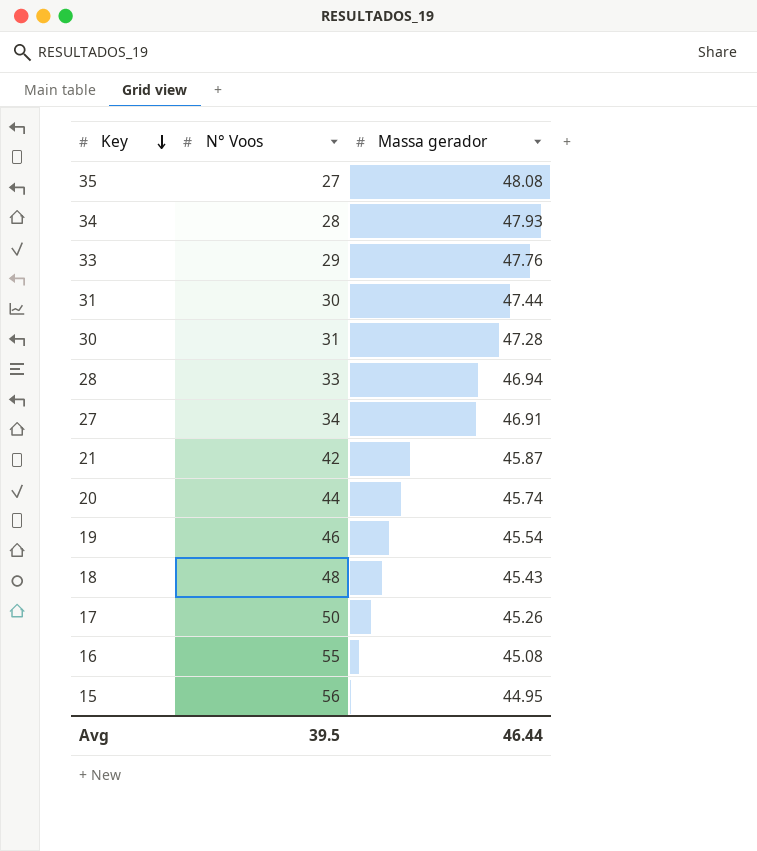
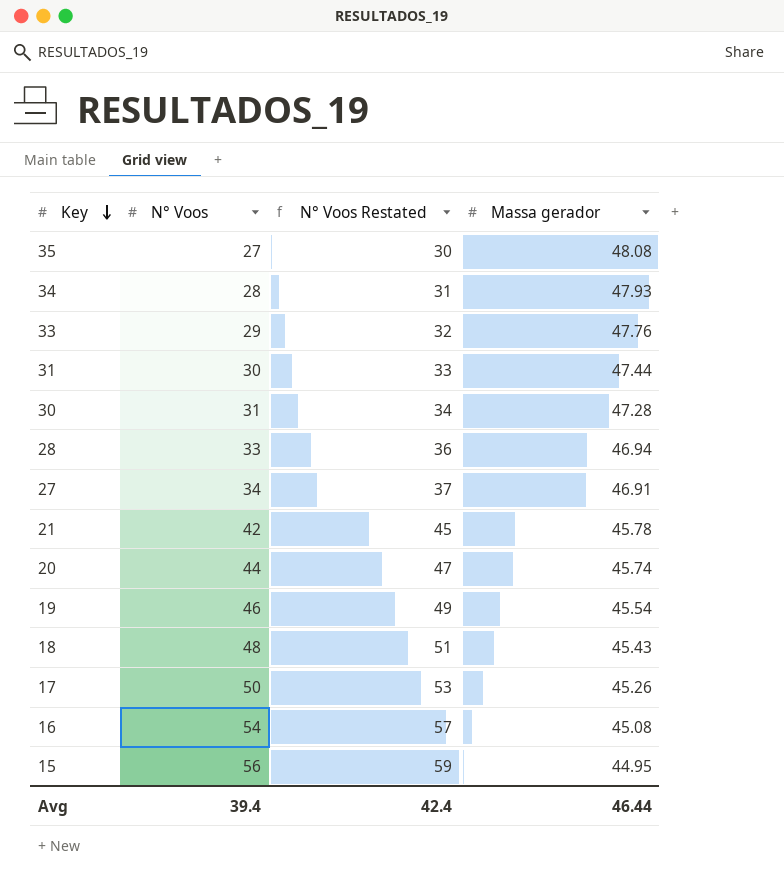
column N° Voos Restated | formula: none -> [N° Voos] + 3
21 | Massa gerador: 45.87 -> 45.78
16 | N° Voos: 55 -> 54
Avg | N° Voos: 39.5 -> 39.4

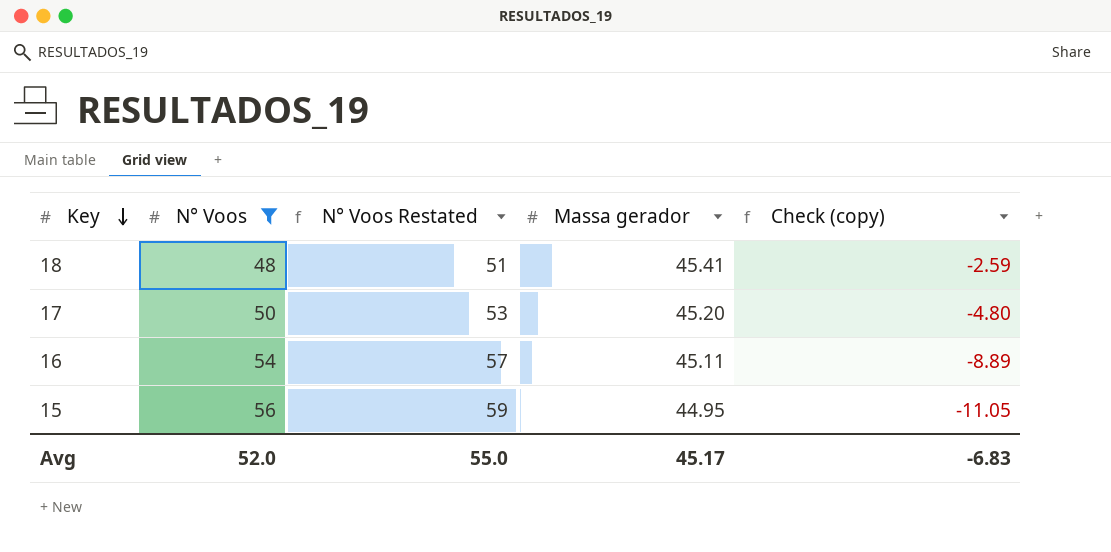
filter: none -> N° Voos >= 48
column Check (copy) | formula: none -> [Massa gerador] - [N° Voos]
18 | Massa gerador: 45.43 -> 45.41
17 | Massa gerador: 45.26 -> 45.20
16 | Massa gerador: 45.08 -> 45.11
Avg | N° Voos: 39.4 -> 52.0
Avg | N° Voos Restated: 42.4 -> 55.0
Avg | Massa gerador: 46.44 -> 45.17

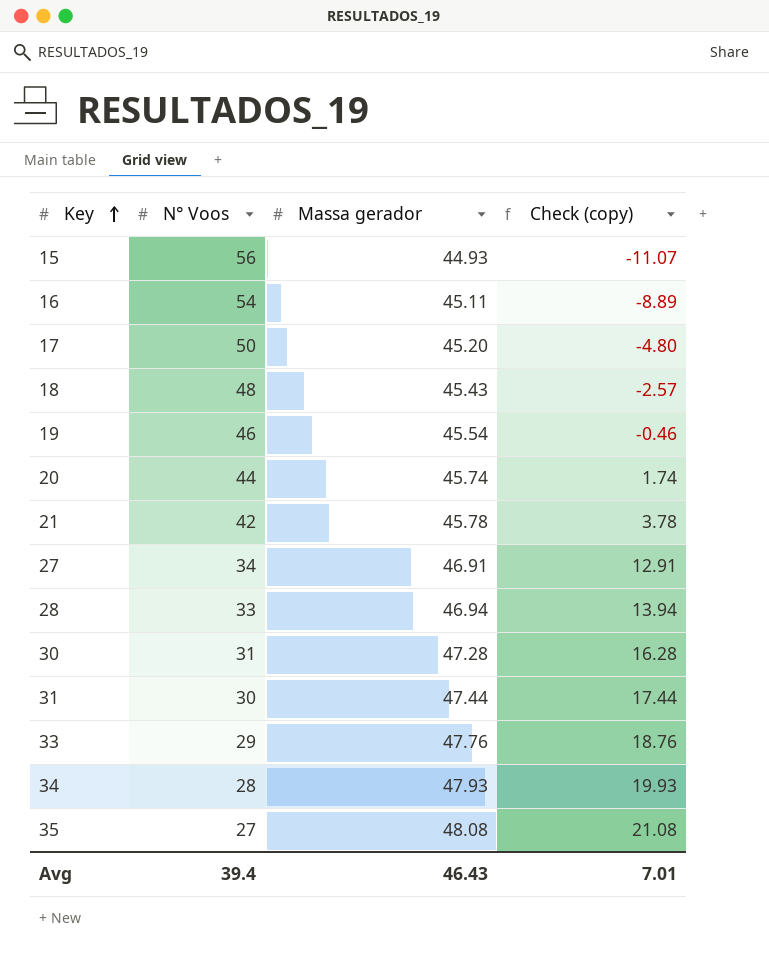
filter: N° Voos >= 48 -> none
row order: Key descending -> Key ascending
column N° Voos Restated | formula: [N° Voos] + 3 -> none
15 | Massa gerador: 44.95 -> 44.93
15 | Check (copy): -11.05 -> -11.07
18 | Massa gerador: 45.41 -> 45.43
18 | Check (copy): -2.59 -> -2.57
Avg | N° Voos: 52.0 -> 39.4
Avg | Massa gerador: 45.17 -> 46.43
Avg | Check (copy): -6.83 -> 7.01

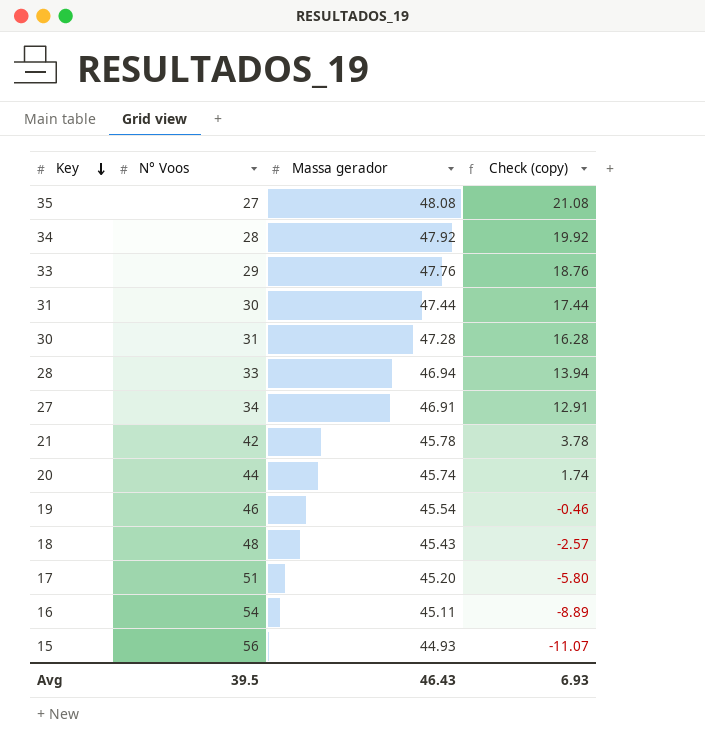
row order: Key ascending -> Key descending
34 | Massa gerador: 47.93 -> 47.92
34 | Check (copy): 19.93 -> 19.92
17 | N° Voos: 50 -> 51
17 | Check (copy): -4.80 -> -5.80
Avg | N° Voos: 39.4 -> 39.5
Avg | Check (copy): 7.01 -> 6.93

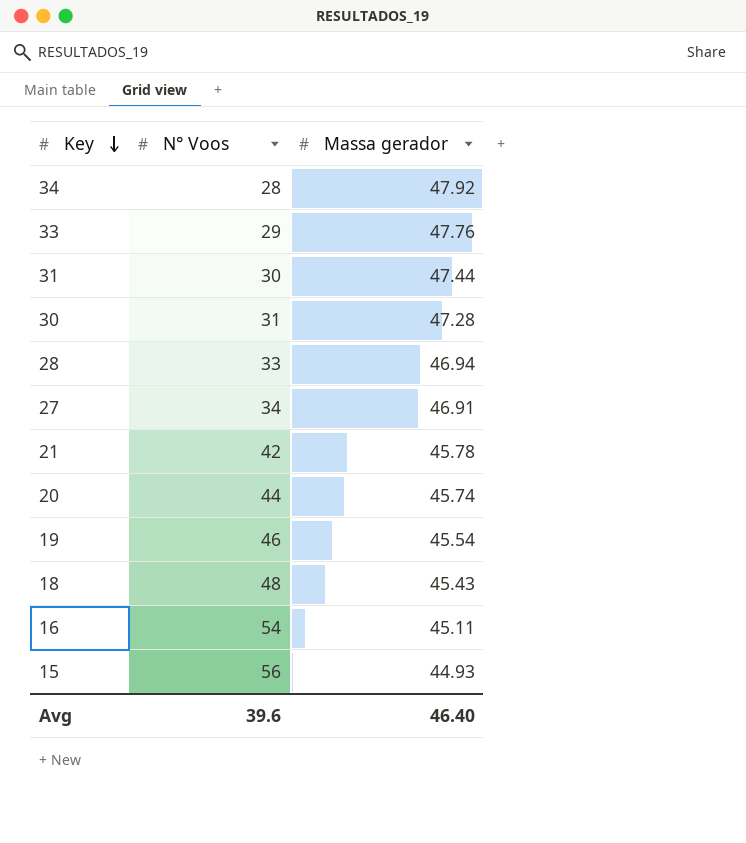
column Check (copy) | formula: [Massa gerador] - [N° Voos] -> none
row 35: 27 | 48.08 | 21.08 -> none
row 17: 51 | 45.20 | -5.80 -> none
Avg | N° Voos: 39.5 -> 39.6
Avg | Massa gerador: 46.43 -> 46.40

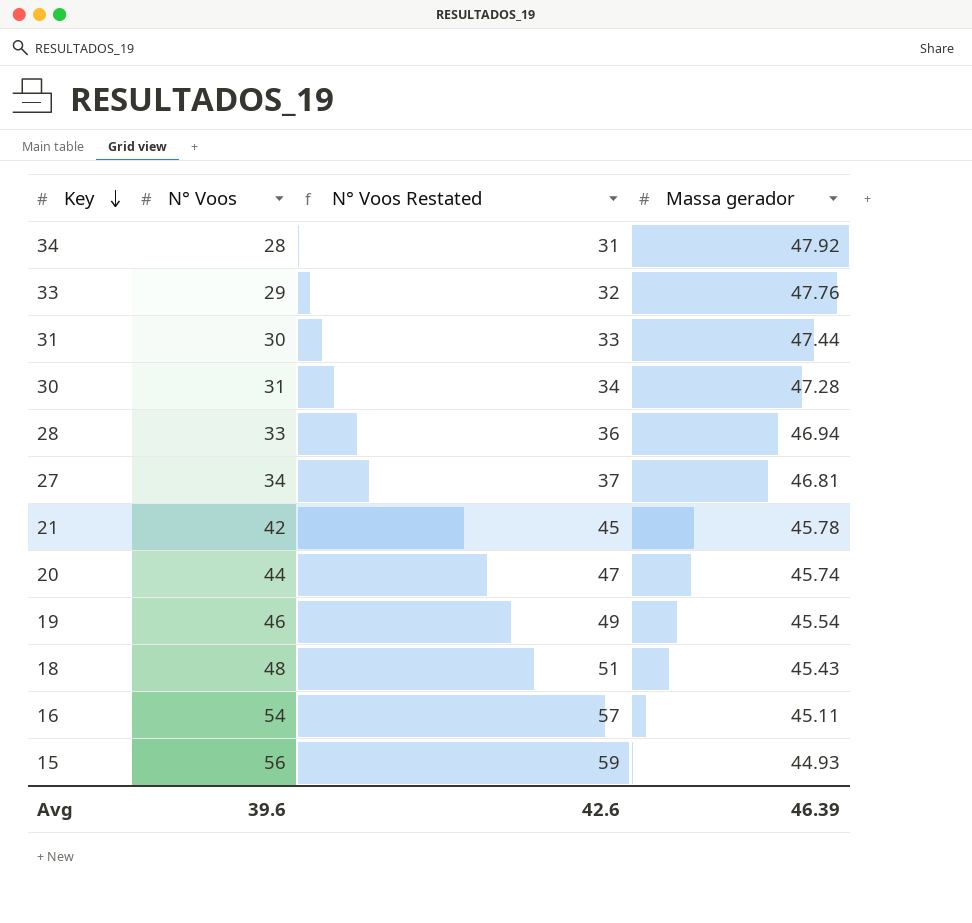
column N° Voos Restated | formula: none -> [N° Voos] + 3
27 | Massa gerador: 46.91 -> 46.81
Avg | Massa gerador: 46.40 -> 46.39

